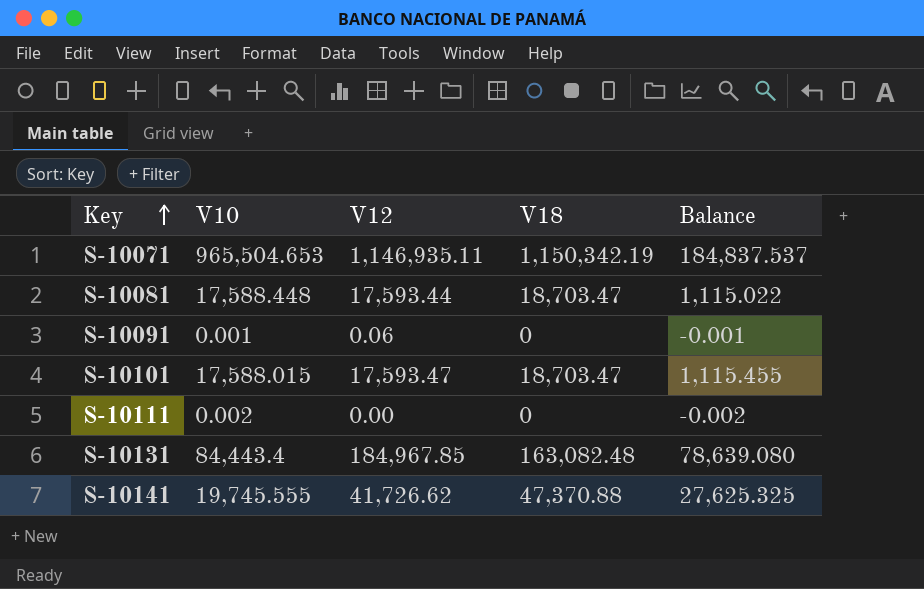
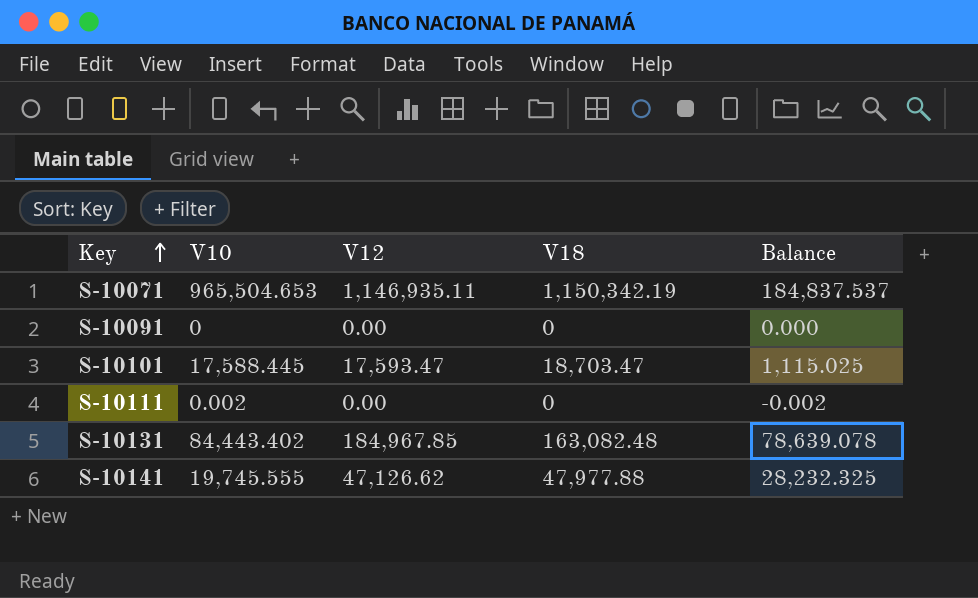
row S-10081: 17,588.448 | 17,593.44 | 18,703.47 | 1,115.022 -> none
S-10091 | V10: 0.001 -> 0
S-10091 | V12: 0.06 -> 0.00
S-10091 | Balance: -0.001 -> 0.000
S-10101 | V10: 17,588.015 -> 17,588.445
S-10101 | Balance: 1,115.455 -> 1,115.025
S-10131 | V10: 84,443.4 -> 84,443.402
S-10131 | Balance: 78,639.080 -> 78,639.078
S-10141 | V12: 41,726.62 -> 47,126.62
S-10141 | V18: 47,370.88 -> 47,977.88
S-10141 | Balance: 27,625.325 -> 28,232.325

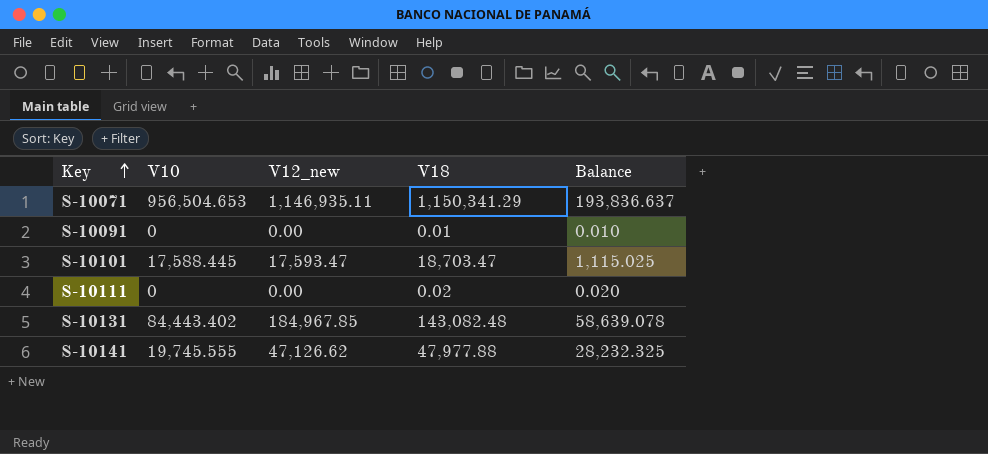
column name: V12 -> V12_new
S-10071 | V10: 965,504.653 -> 956,504.653
S-10071 | V18: 1,150,342.19 -> 1,150,341.29
S-10071 | Balance: 184,837.537 -> 193,836.637
S-10091 | V18: 0 -> 0.01
S-10091 | Balance: 0.000 -> 0.010
S-10111 | V10: 0.002 -> 0
S-10111 | V18: 0 -> 0.02
S-10111 | Balance: -0.002 -> 0.020
S-10131 | V18: 163,082.48 -> 143,082.48
S-10131 | Balance: 78,639.078 -> 58,639.078

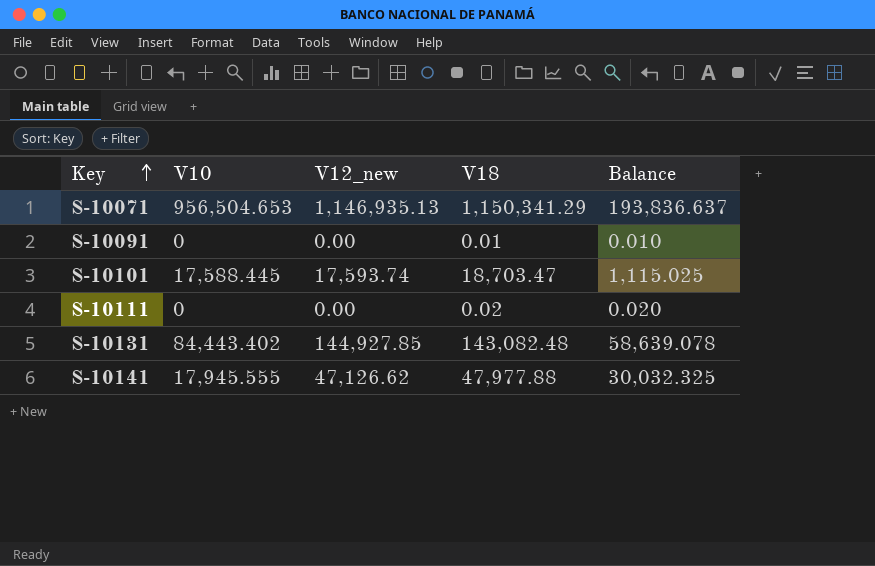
S-10071 | V12_new: 1,146,935.11 -> 1,146,935.13
S-10101 | V12_new: 17,593.47 -> 17,593.74
S-10131 | V12_new: 184,967.85 -> 144,927.85
S-10141 | V10: 19,745.555 -> 17,945.555
S-10141 | Balance: 28,232.325 -> 30,032.325

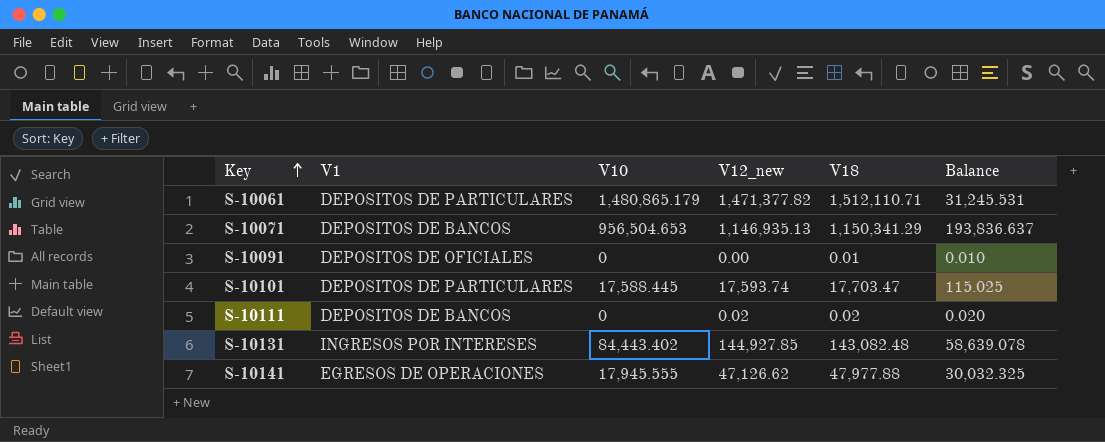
column V1 | position: none -> 2
row S-10061: none -> DEPOSITOS DE PARTICULARES | 1,480,865.179 | 1,471,377.82 | 1,512,110.71 | 31,245.531
S-10101 | V18: 18,703.47 -> 17,703.47
S-10101 | Balance: 1,115.025 -> 115.025
S-10111 | V12_new: 0.00 -> 0.02

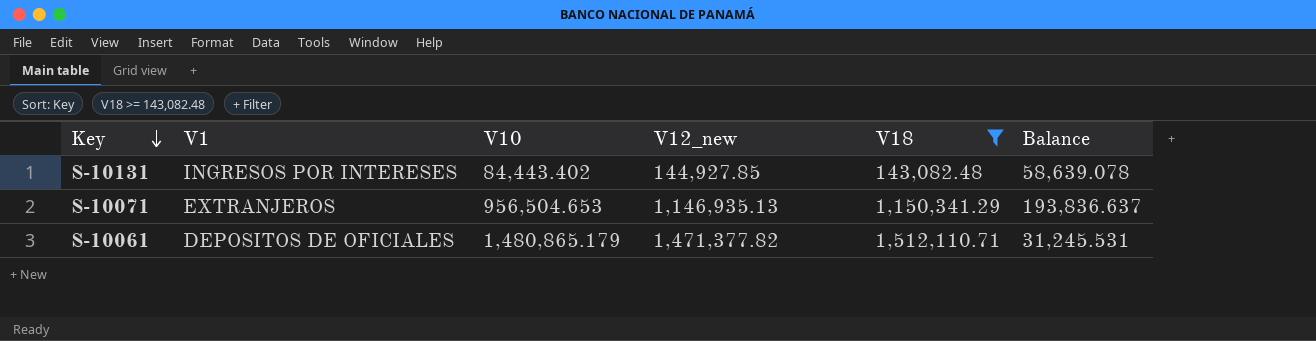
filter: none -> V18 >= 143,082.48
row order: Key ascending -> Key descending
S-10071 | V1: DEPOSITOS DE BANCOS -> EXTRANJEROS
S-10061 | V1: DEPOSITOS DE PARTICULARES -> DEPOSITOS DE OFICIALES

